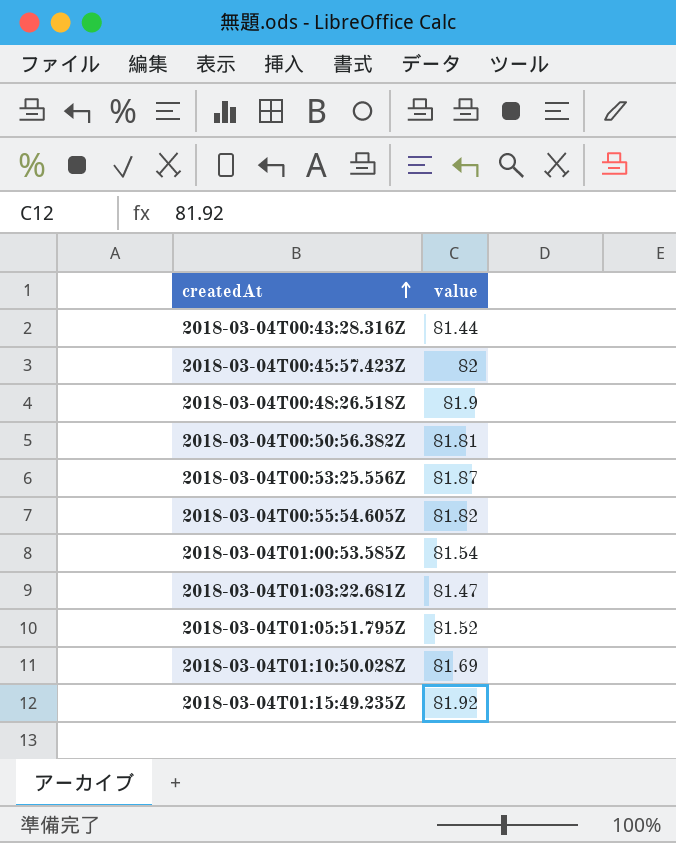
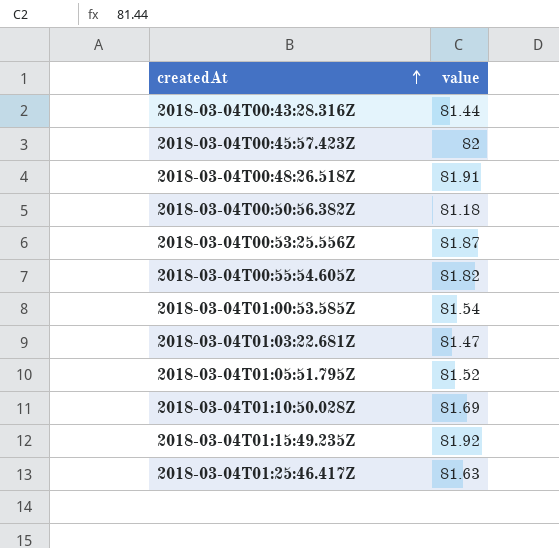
2018-03-04T00:48:26.518Z | value: 81.9 -> 81.91
2018-03-04T00:50:56.382Z | value: 81.81 -> 81.18
row 2018-03-04T01:25:46.417Z: none -> 81.63

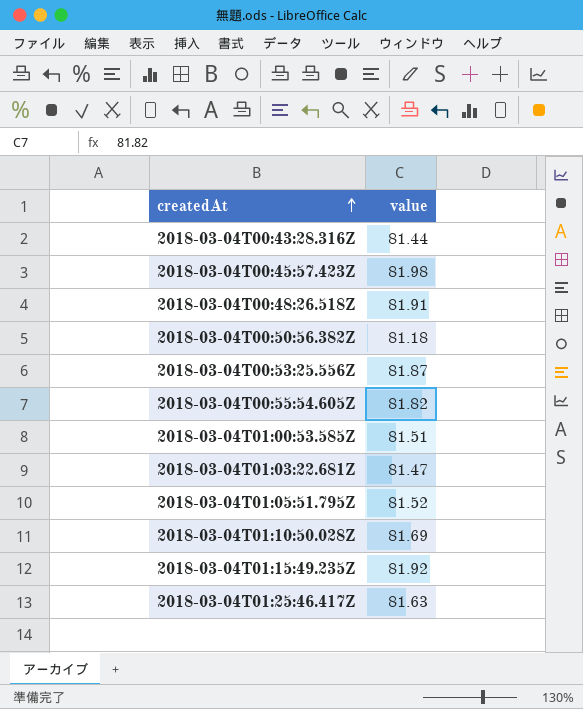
2018-03-04T00:45:57.423Z | value: 82 -> 81.98
2018-03-04T01:00:53.585Z | value: 81.54 -> 81.51

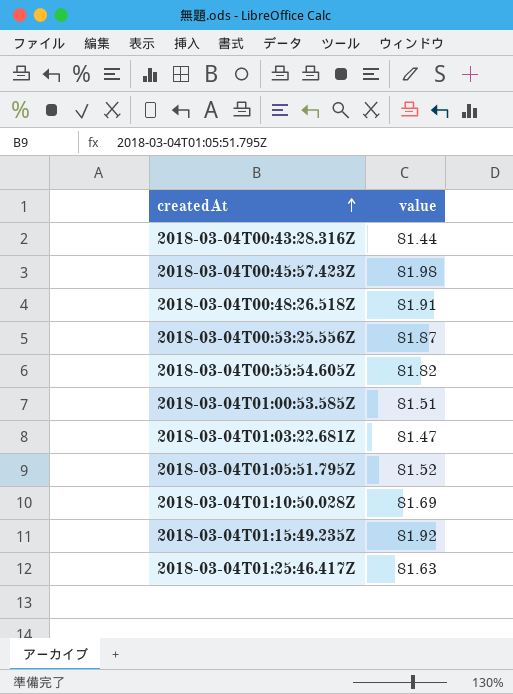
row 2018-03-04T00:50:56.382Z: 81.18 -> none

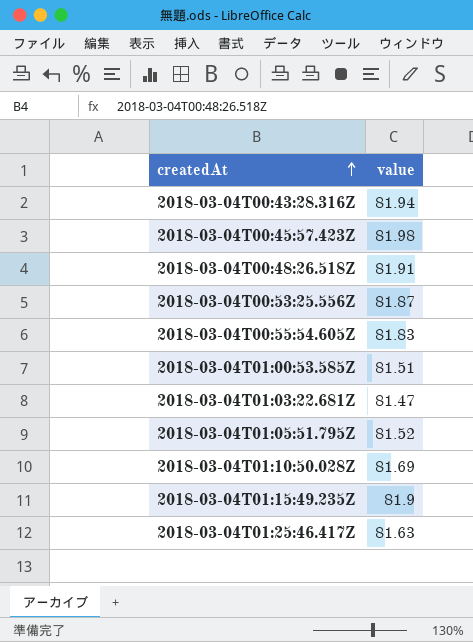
2018-03-04T00:43:28.316Z | value: 81.44 -> 81.94
2018-03-04T00:55:54.605Z | value: 81.82 -> 81.83
2018-03-04T01:15:49.235Z | value: 81.92 -> 81.9

